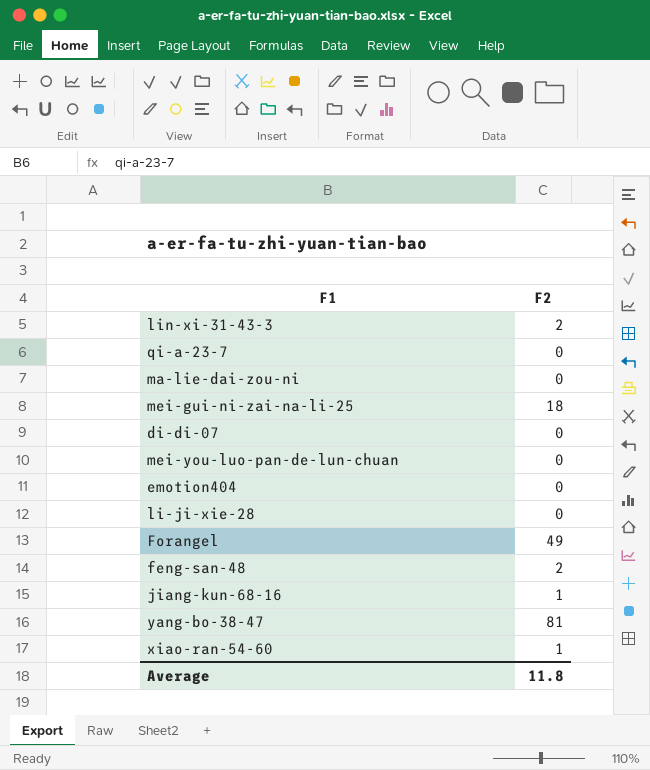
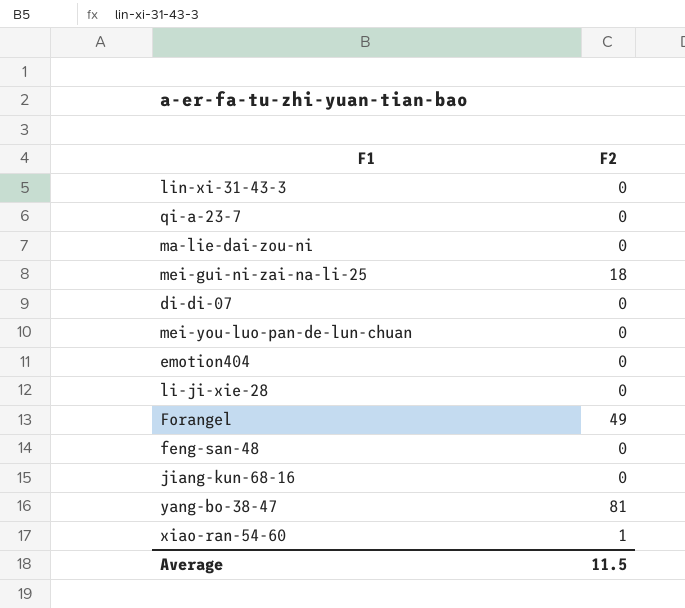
lin-xi-31-43-3 | F2: 2 -> 0
feng-san-48 | F2: 2 -> 0
jiang-kun-68-16 | F2: 1 -> 0
Average | F2: 11.8 -> 11.5

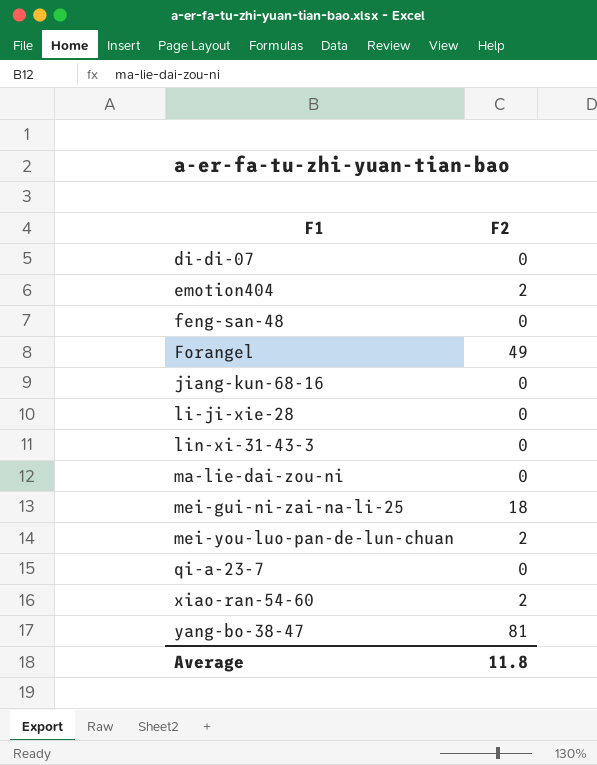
row order: none -> F1 ascending
emotion404 | F2: 0 -> 2
mei-you-luo-pan-de-lun-chuan | F2: 0 -> 2
xiao-ran-54-60 | F2: 1 -> 2
Average | F2: 11.5 -> 11.8

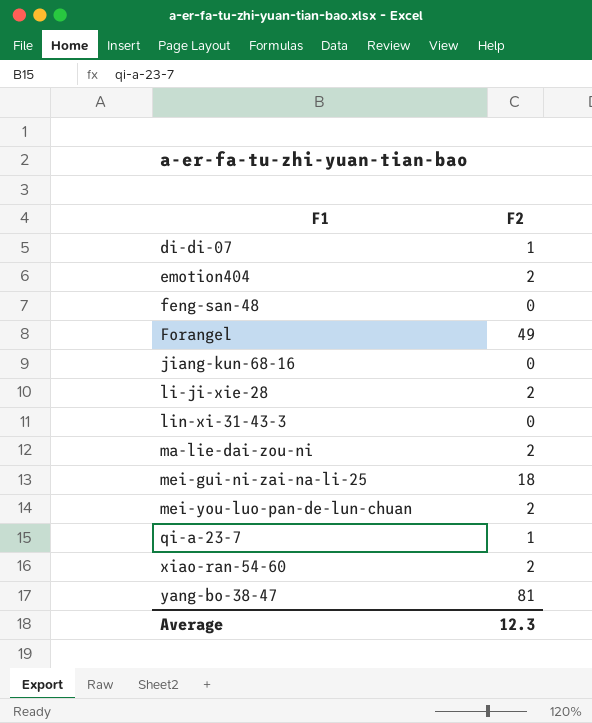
di-di-07 | F2: 0 -> 1
li-ji-xie-28 | F2: 0 -> 2
ma-lie-dai-zou-ni | F2: 0 -> 2
qi-a-23-7 | F2: 0 -> 1
Average | F2: 11.8 -> 12.3

